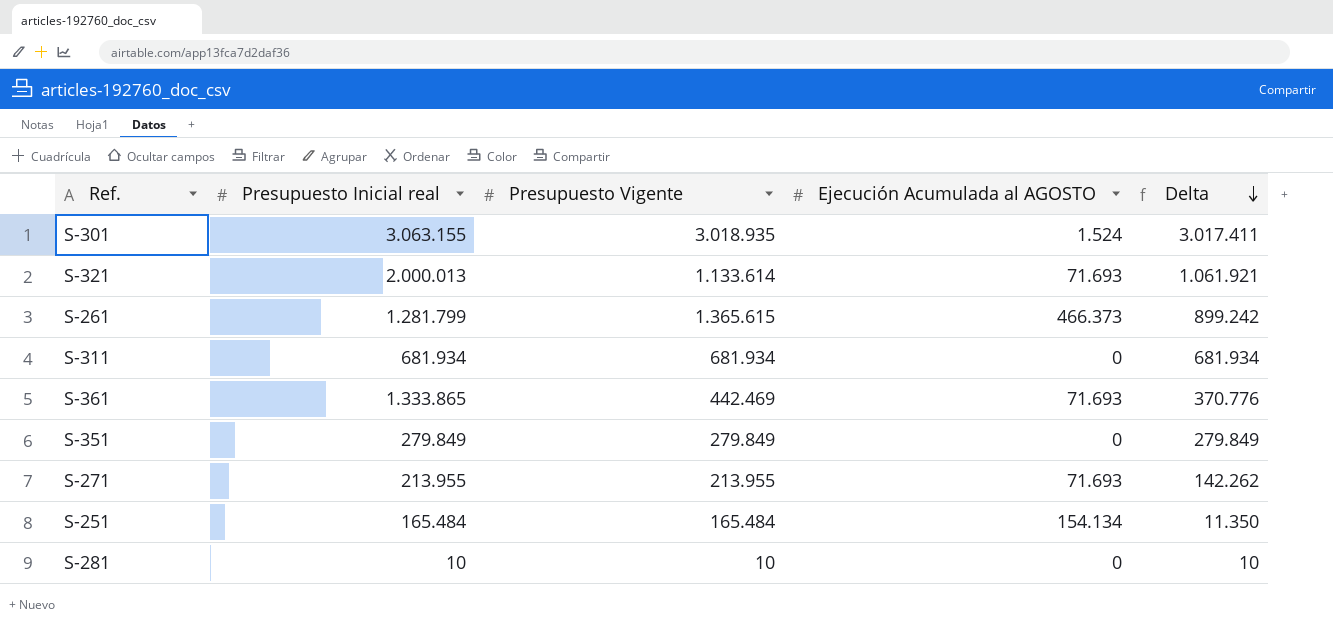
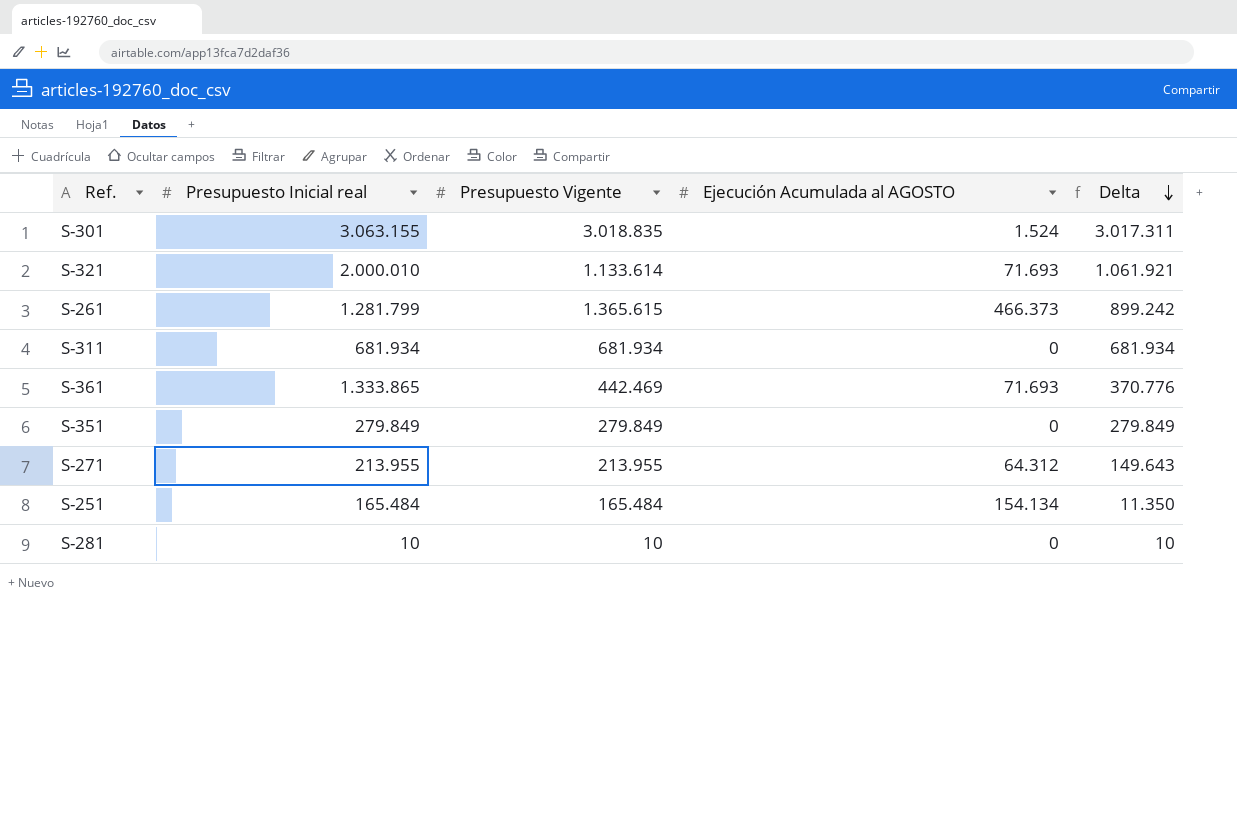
S-301 | Presupuesto Vigente: 3.018.935 -> 3.018.835
S-301 | Delta: 3.017.411 -> 3.017.311
S-321 | Presupuesto Inicial real: 2.000.013 -> 2.000.010
S-271 | Ejecución Acumulada al AGOSTO: 71.693 -> 64.312
S-271 | Delta: 142.262 -> 149.643

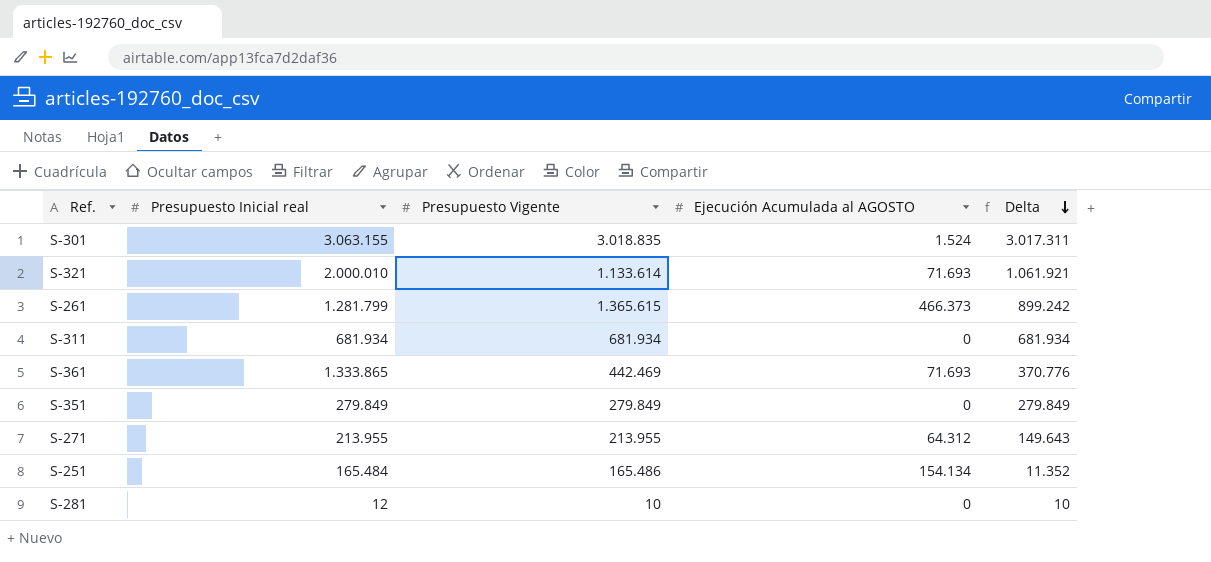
S-251 | Presupuesto Vigente: 165.484 -> 165.486
S-251 | Delta: 11.350 -> 11.352
S-281 | Presupuesto Inicial real: 10 -> 12

